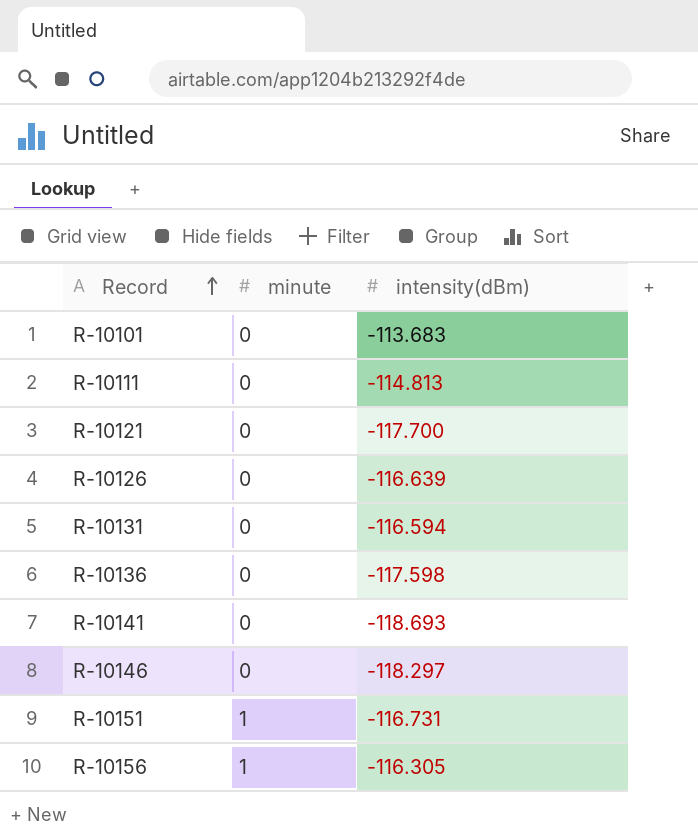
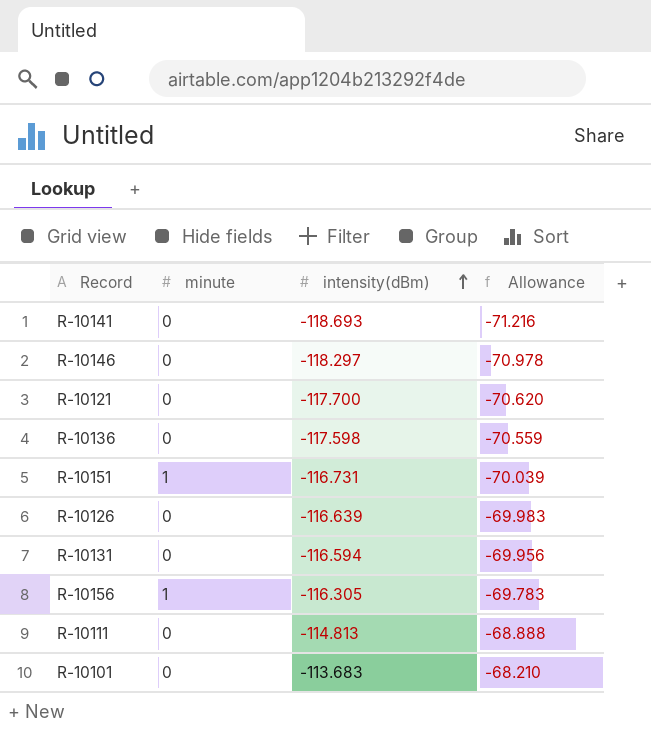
row order: Record ascending -> intensity(dBm) ascending
column Allowance | formula: none -> [intensity(dBm)] * 0.6

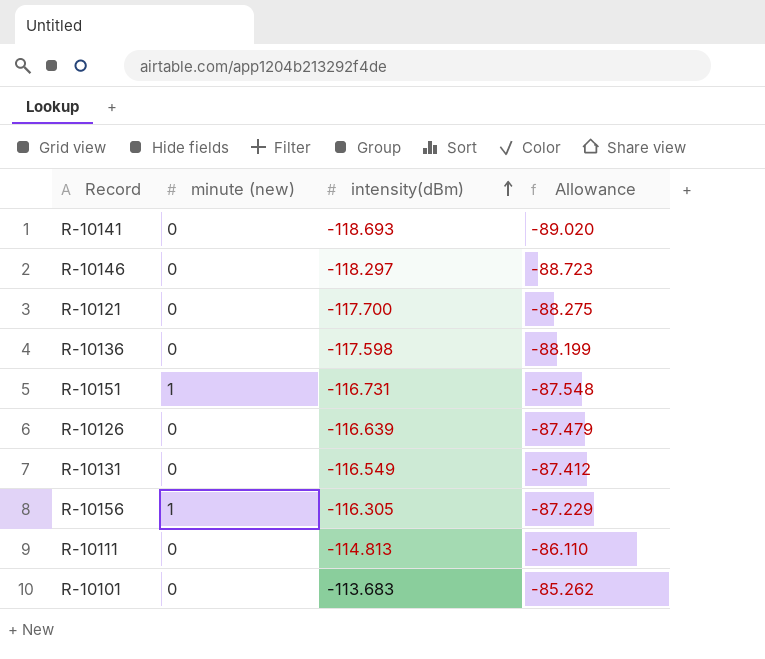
column name: minute -> minute (new)
column Allowance | formula: [intensity(dBm)] * 0.6 -> [intensity(dBm)] * 0.75
R-10131 | intensity(dBm): -116.594 -> -116.549

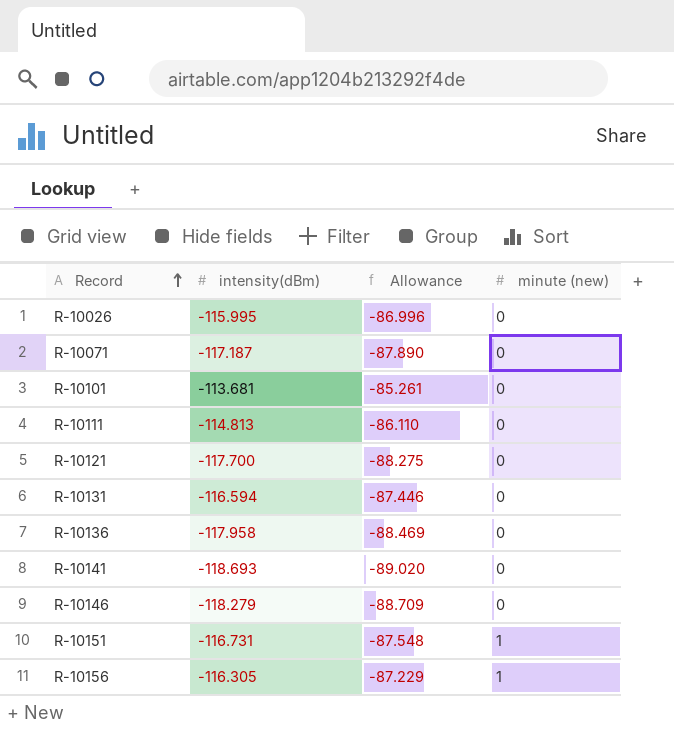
row order: intensity(dBm) ascending -> Record ascending
column minute (new) | position: 2 -> 4
row R-10126: 0 | -116.639 | -87.479 -> none
row R-10026: none -> -115.995 | -86.996 | 0
row R-10071: none -> -117.187 | -87.890 | 0
R-10101 | intensity(dBm): -113.683 -> -113.681
R-10101 | Allowance: -85.262 -> -85.261
R-10131 | intensity(dBm): -116.549 -> -116.594
R-10131 | Allowance: -87.412 -> -87.446
R-10136 | intensity(dBm): -117.598 -> -117.958
R-10136 | Allowance: -88.199 -> -88.469
R-10146 | intensity(dBm): -118.297 -> -118.279
R-10146 | Allowance: -88.723 -> -88.709

